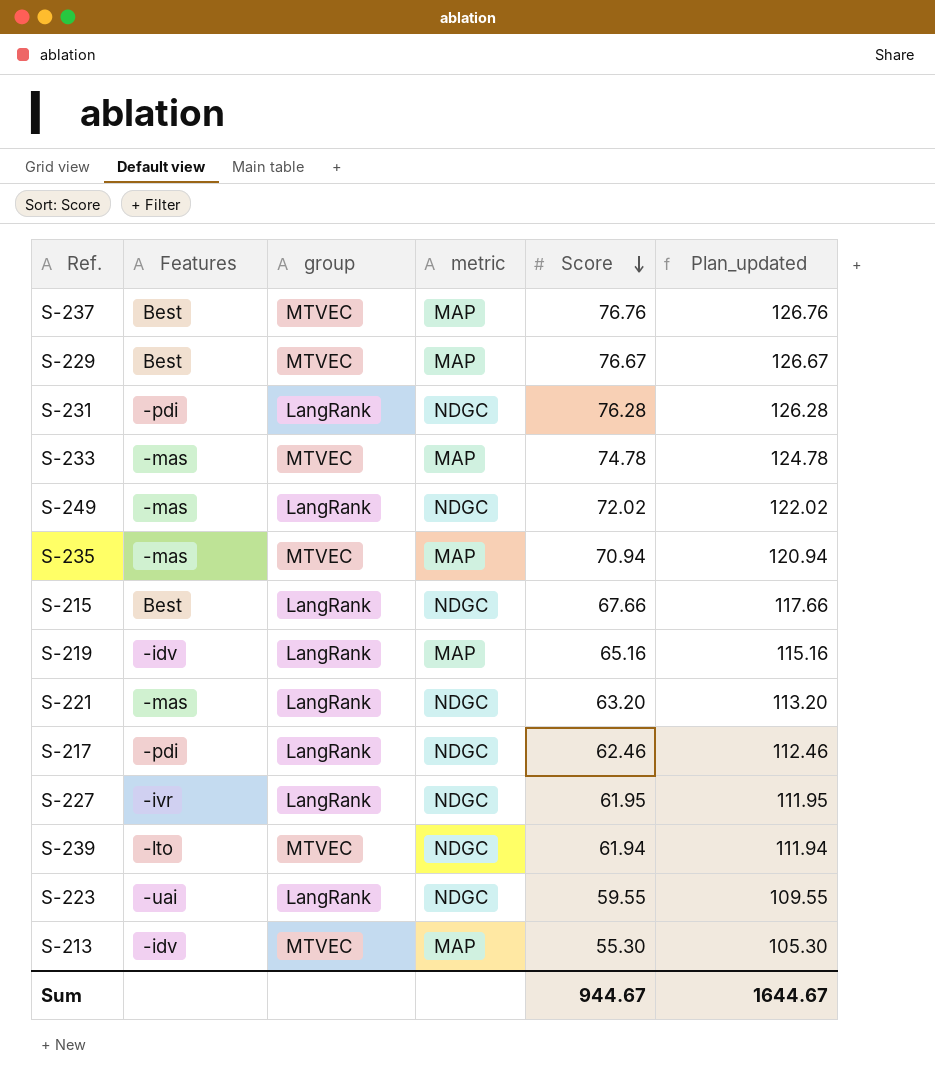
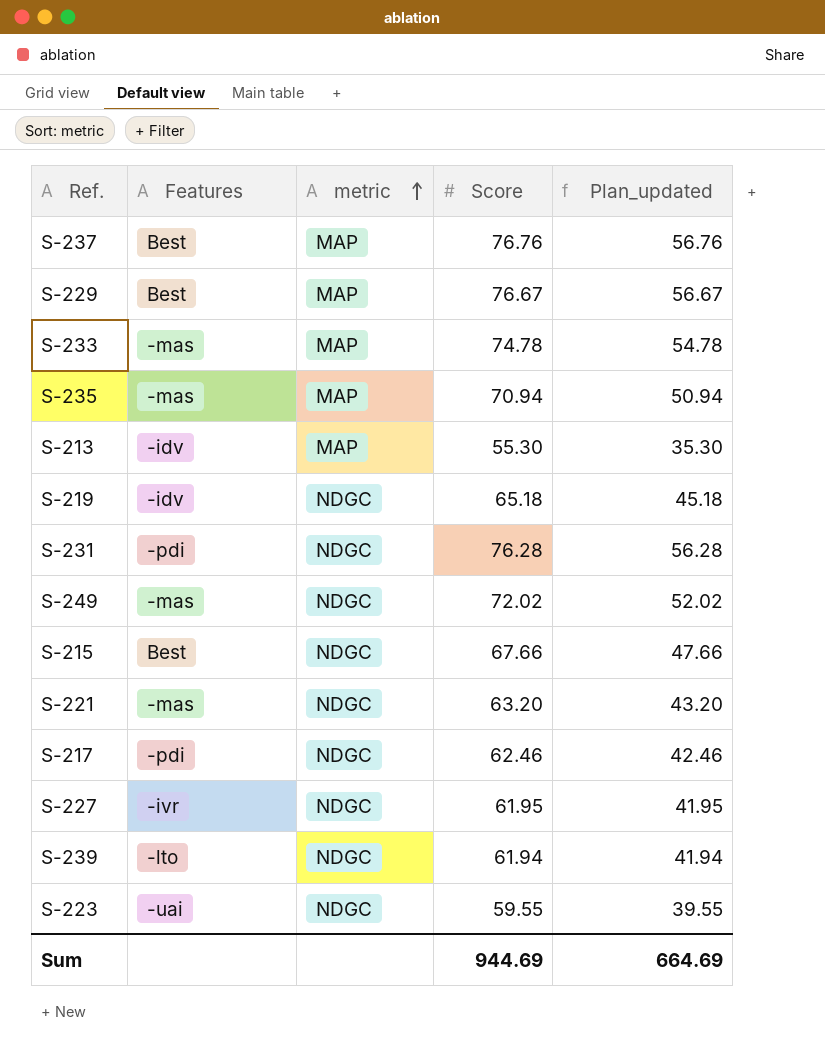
row order: Score descending -> metric ascending
column group | position: 3 -> none
column Plan_updated | formula: [Score] + 50 -> [Score] - 20
S-219 | metric: MAP -> NDGC
S-219 | Score: 65.16 -> 65.18
Sum | Score: 944.67 -> 944.69
Sum | Plan_updated: 1644.67 -> 664.69

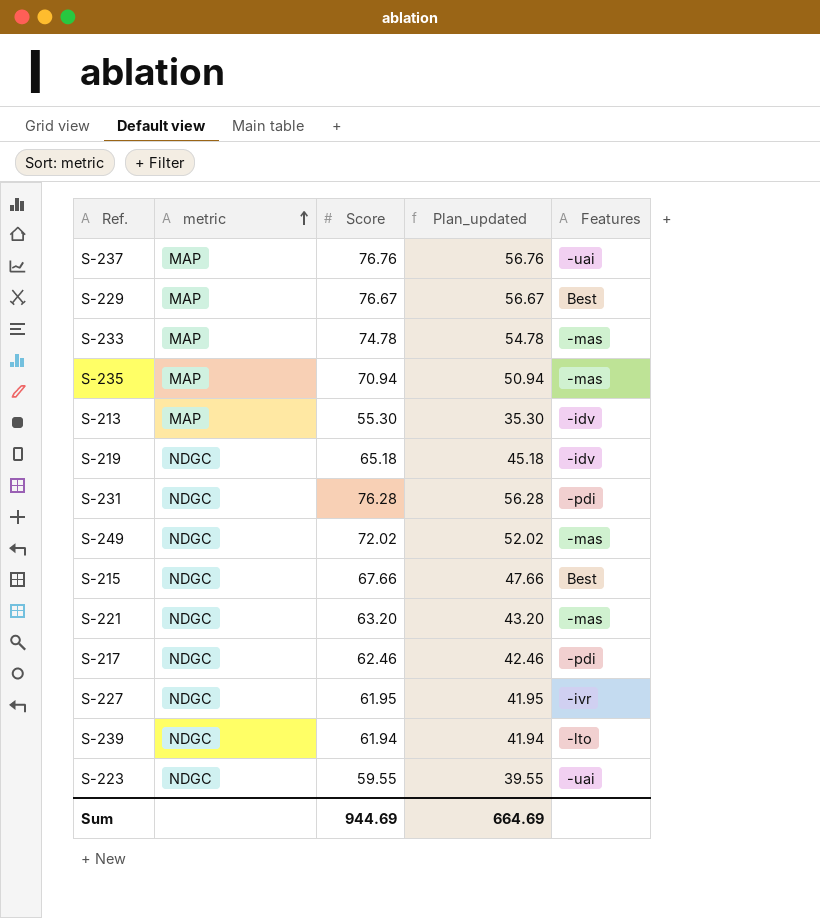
column Features | position: 2 -> 5
S-237 | Features: Best -> -uai

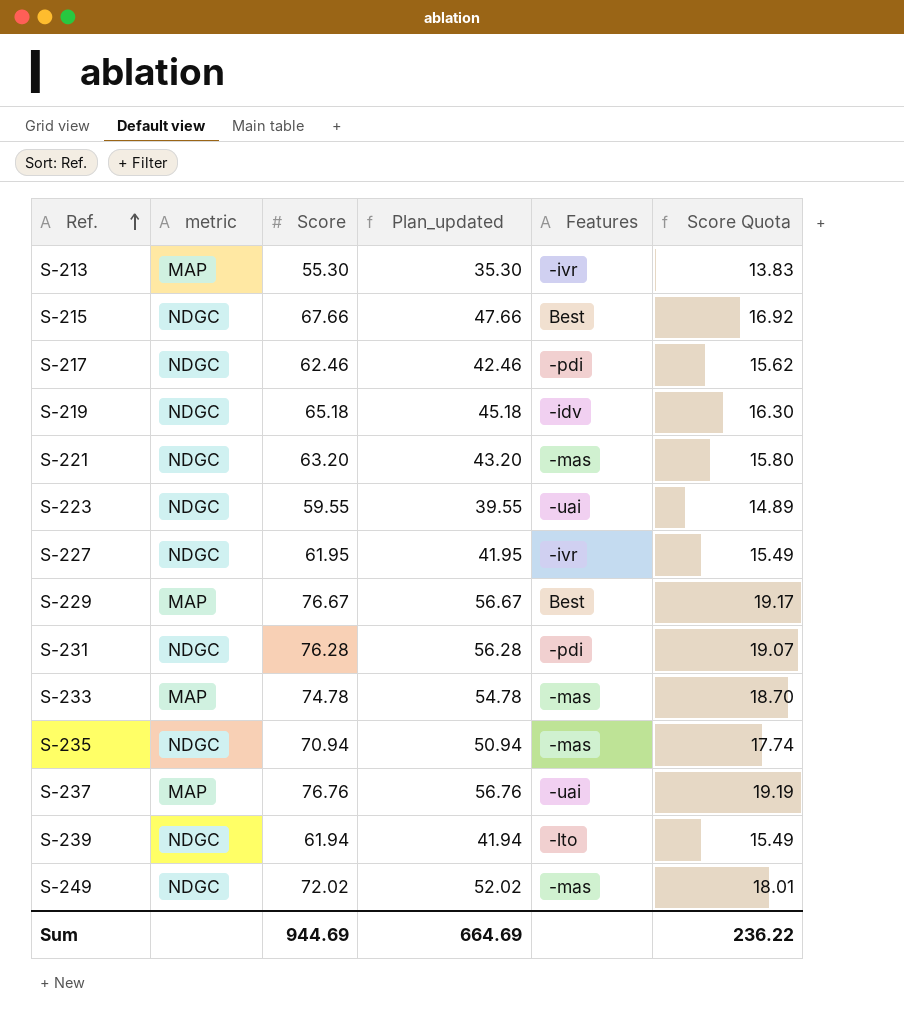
row order: metric ascending -> Ref. ascending
column Score Quota | formula: none -> [Score] * 0.25
S-213 | Features: -idv -> -ivr
S-235 | metric: MAP -> NDGC

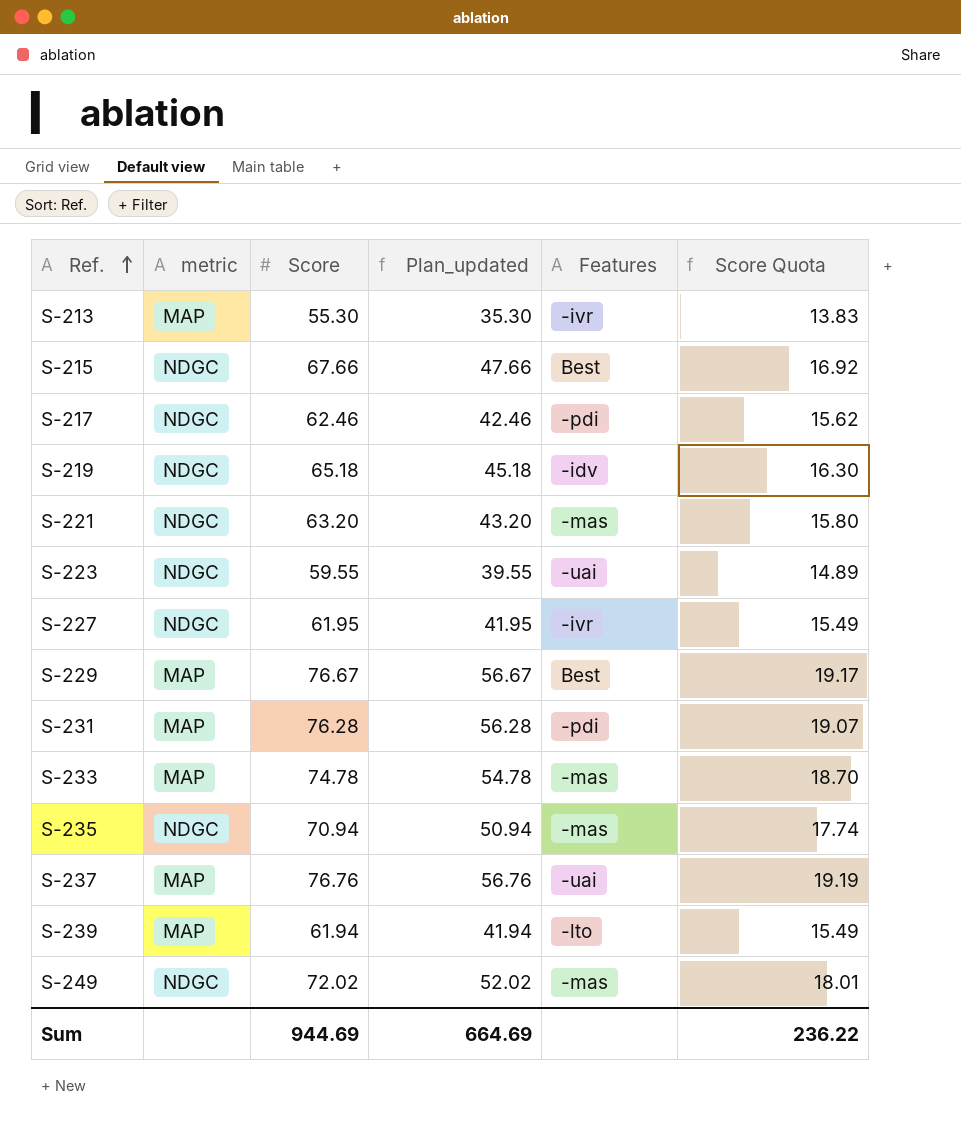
S-231 | metric: NDGC -> MAP
S-239 | metric: NDGC -> MAP

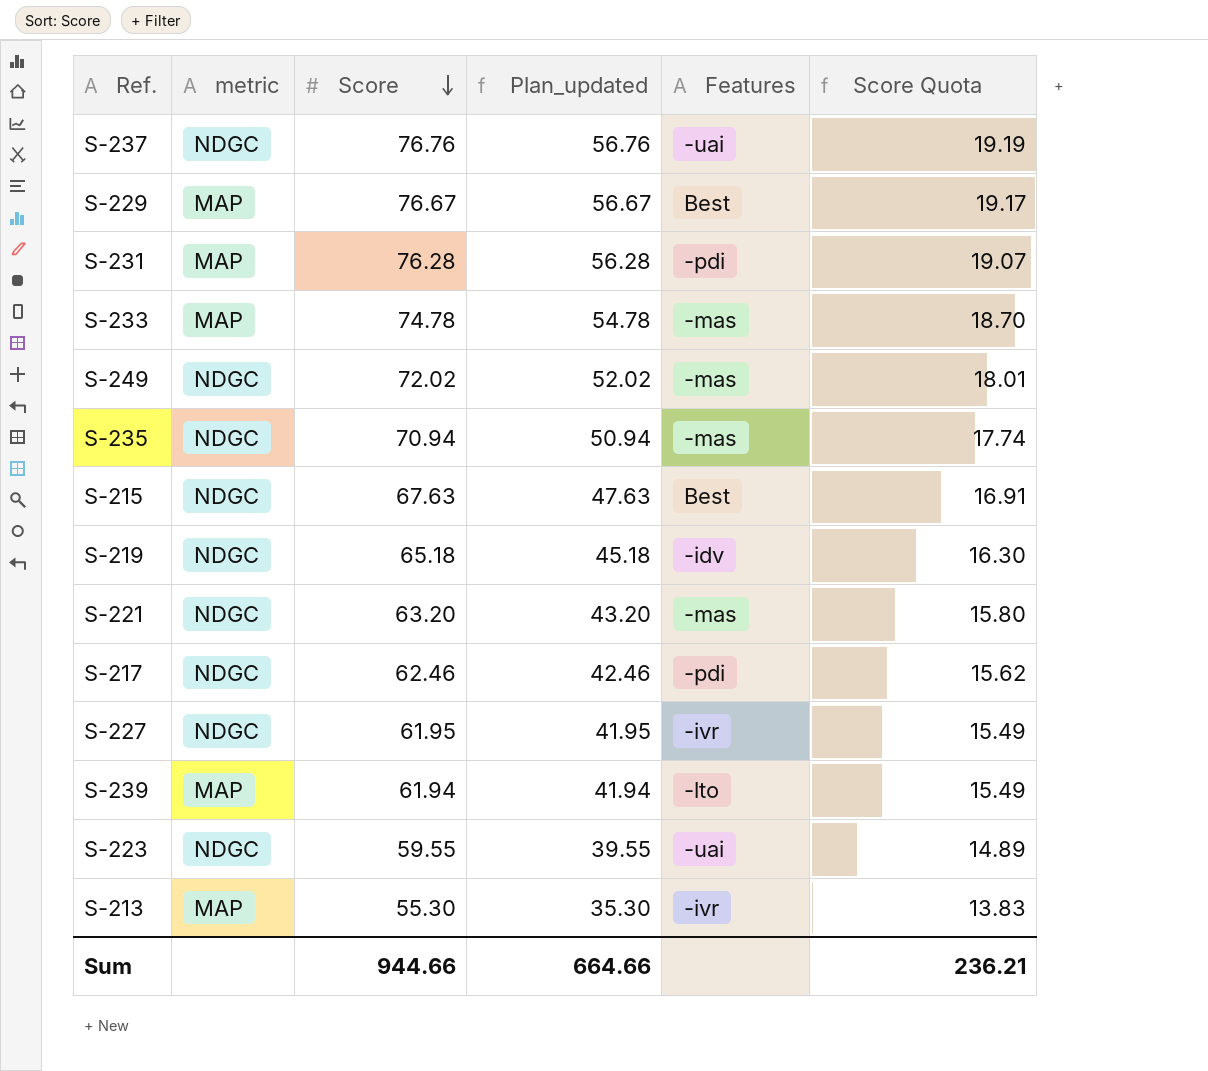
row order: Ref. ascending -> Score descending
S-237 | metric: MAP -> NDGC
S-215 | Score: 67.66 -> 67.63
S-215 | Plan_updated: 47.66 -> 47.63
S-215 | Score Quota: 16.92 -> 16.91
Sum | Score: 944.69 -> 944.66
Sum | Plan_updated: 664.69 -> 664.66
Sum | Score Quota: 236.22 -> 236.21

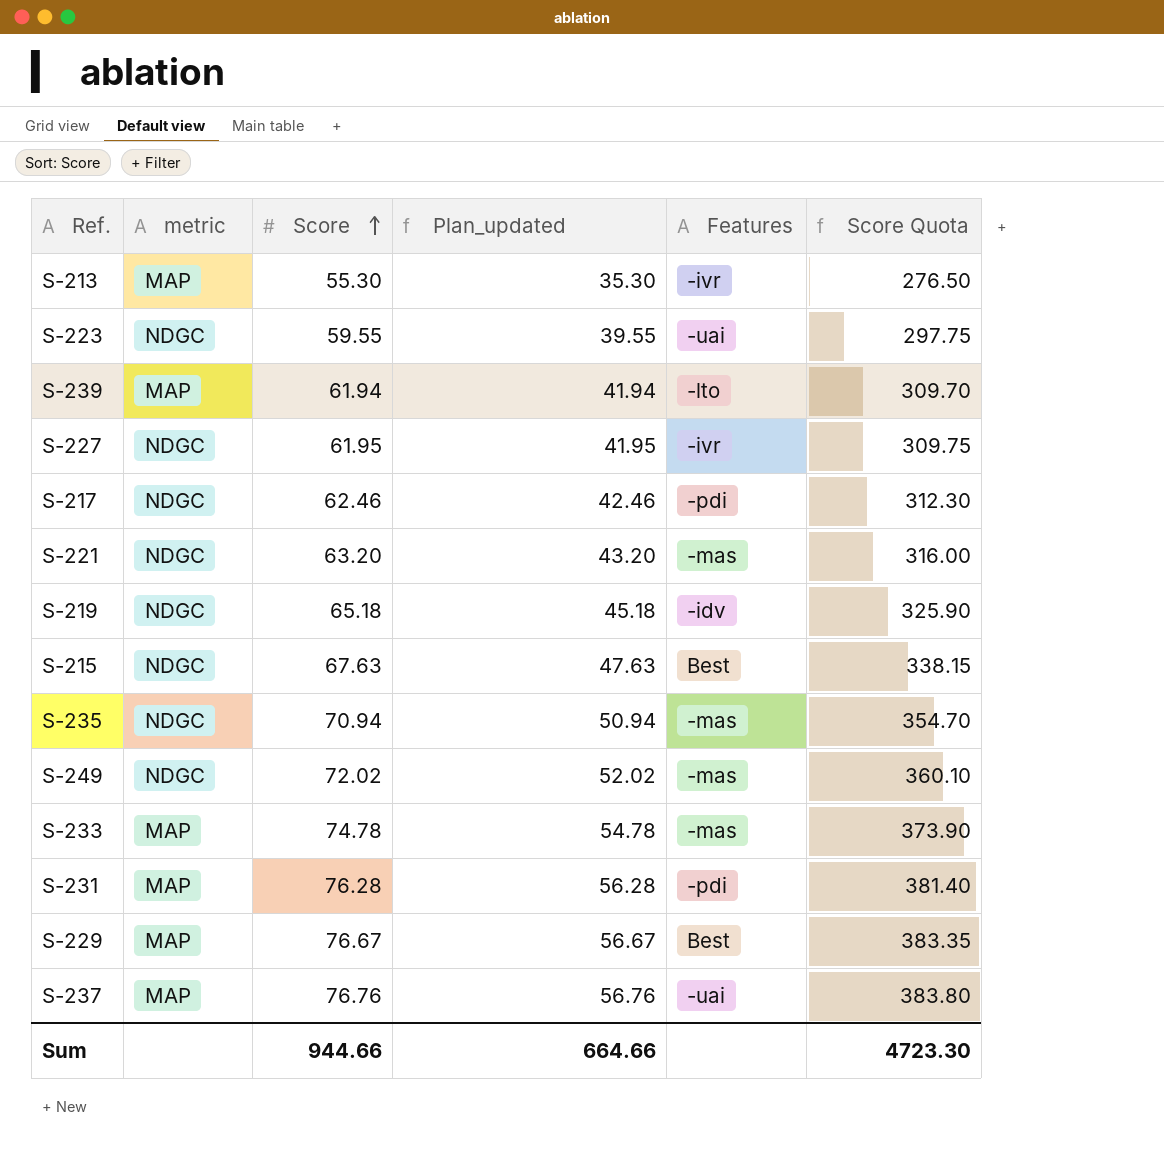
row order: Score descending -> Score ascending
column Score Quota | formula: [Score] * 0.25 -> [Score] * 5
S-237 | metric: NDGC -> MAP
Sum | Score Quota: 236.21 -> 4723.30

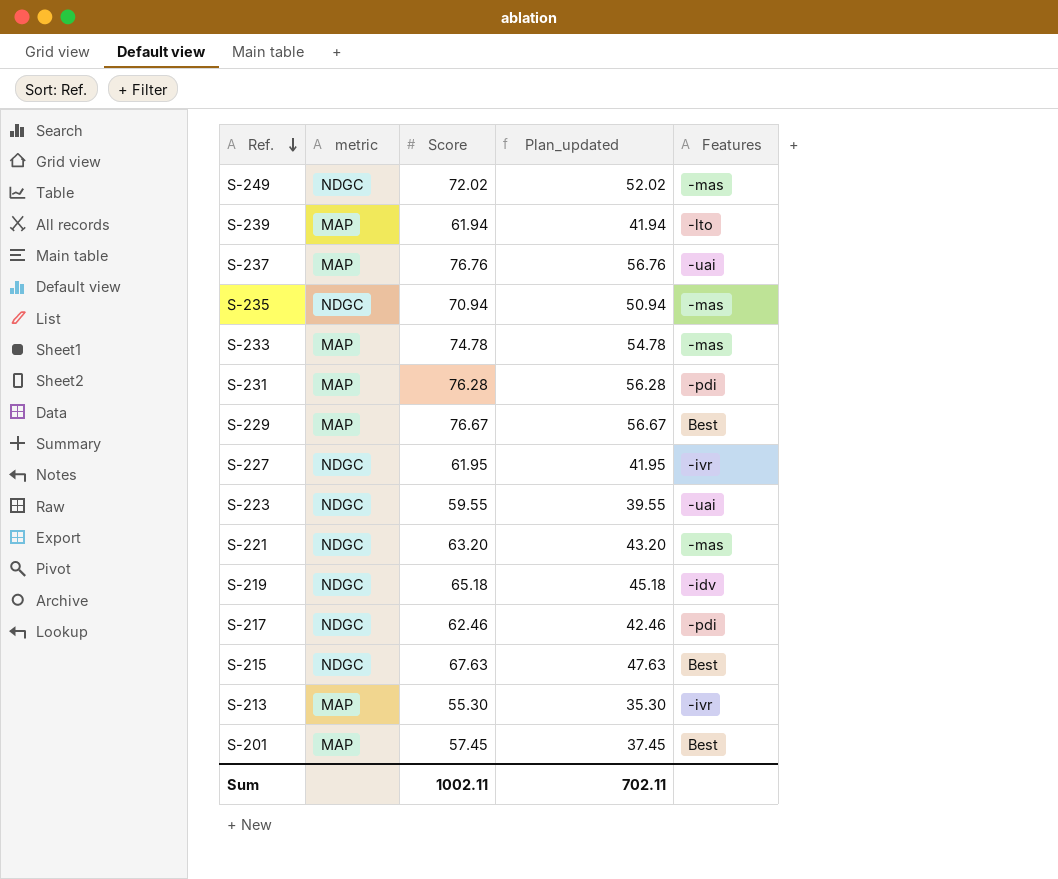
row order: Score ascending -> Ref. descending
column Score Quota | formula: [Score] * 5 -> none
row S-201: none -> MAP | 57.45 | 37.45 | Best
Sum | Score: 944.66 -> 1002.11
Sum | Plan_updated: 664.66 -> 702.11

